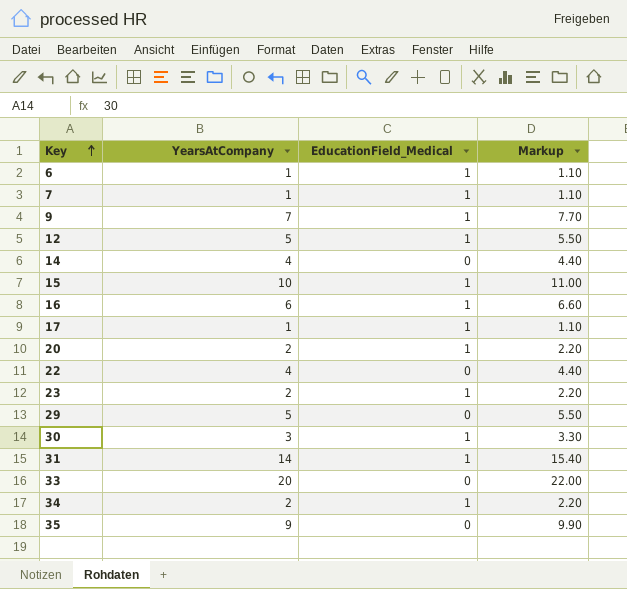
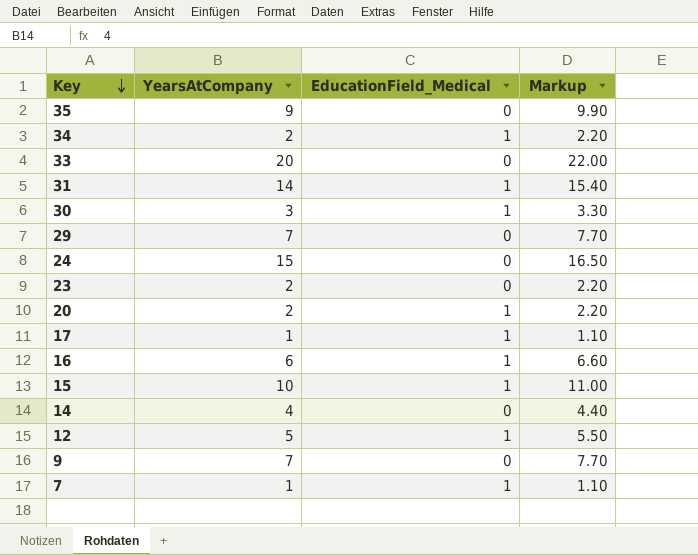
row order: Key ascending -> Key descending
row 6: 1 | 1 | 1.10 -> none
row 22: 4 | 0 | 4.40 -> none
29 | YearsAtCompany: 5 -> 7
29 | Markup: 5.50 -> 7.70
row 24: none -> 15 | 0 | 16.50
23 | EducationField_Medical: 1 -> 0
9 | EducationField_Medical: 1 -> 0

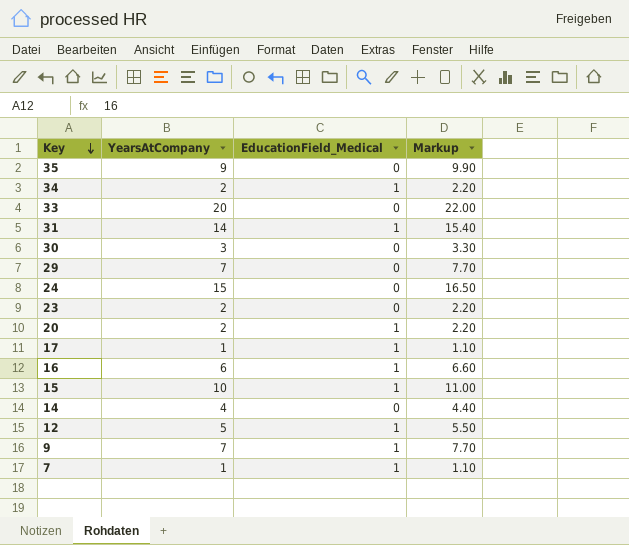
30 | EducationField_Medical: 1 -> 0
9 | EducationField_Medical: 0 -> 1

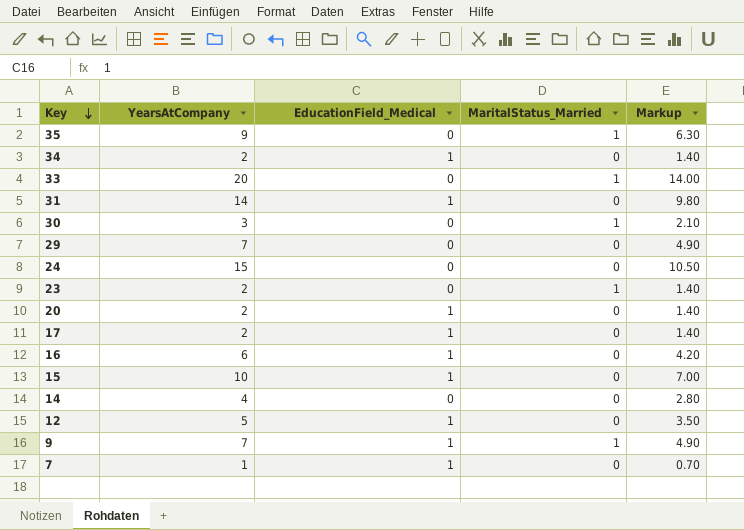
column MaritalStatus_Married | position: none -> 4
column Markup | formula: [YearsAtCompany] * 1.1 -> [YearsAtCompany] * 0.7
17 | YearsAtCompany: 1 -> 2

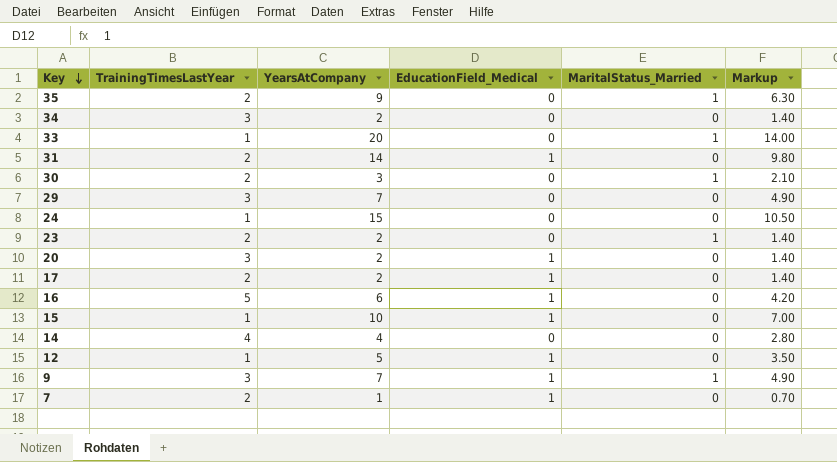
column TrainingTimesLastYear | position: none -> 2
34 | EducationField_Medical: 1 -> 0

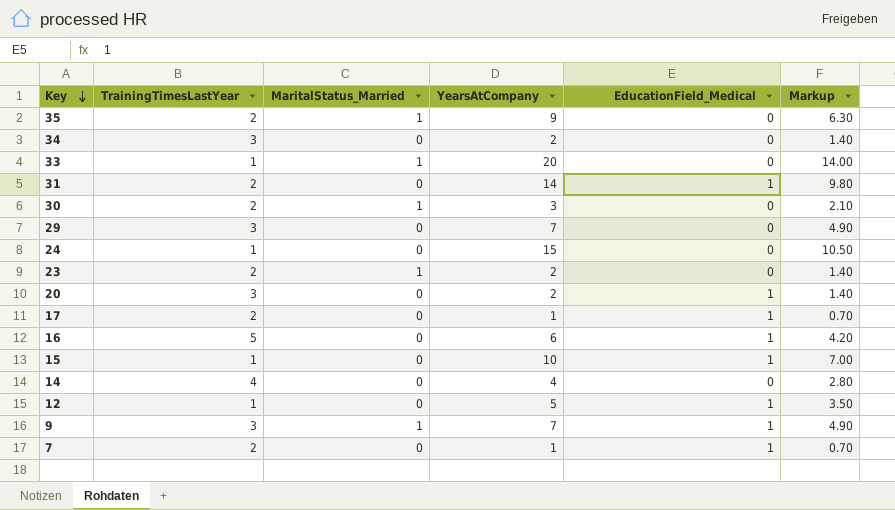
column MaritalStatus_Married | position: 5 -> 3
17 | YearsAtCompany: 2 -> 1
17 | Markup: 1.40 -> 0.70

